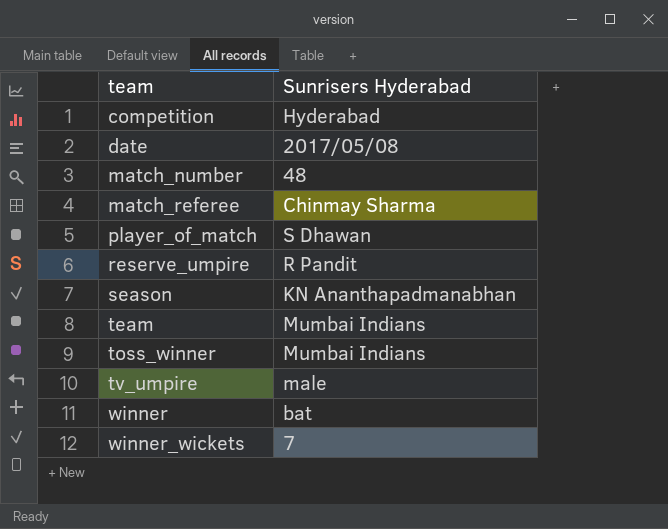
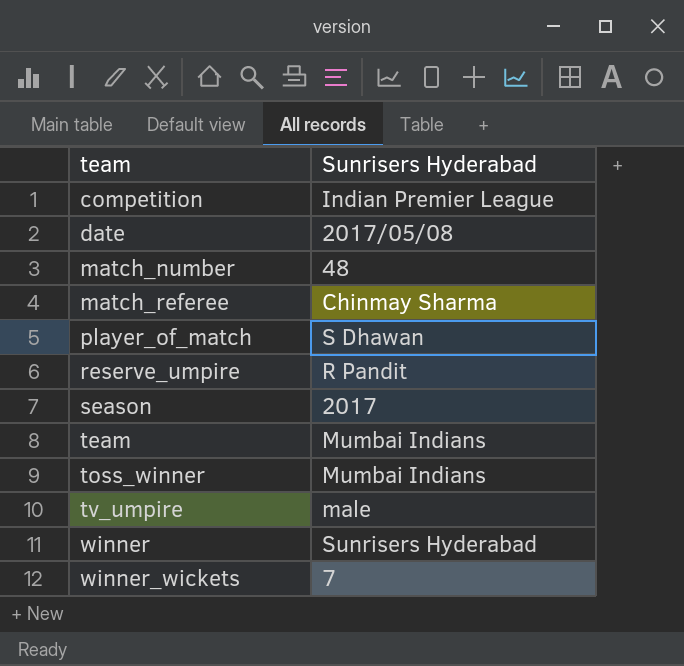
competition | Sunrisers Hyderabad: Hyderabad -> Indian Premier League
season | Sunrisers Hyderabad: KN Ananthapadmanabhan -> 2017
winner | Sunrisers Hyderabad: bat -> Sunrisers Hyderabad

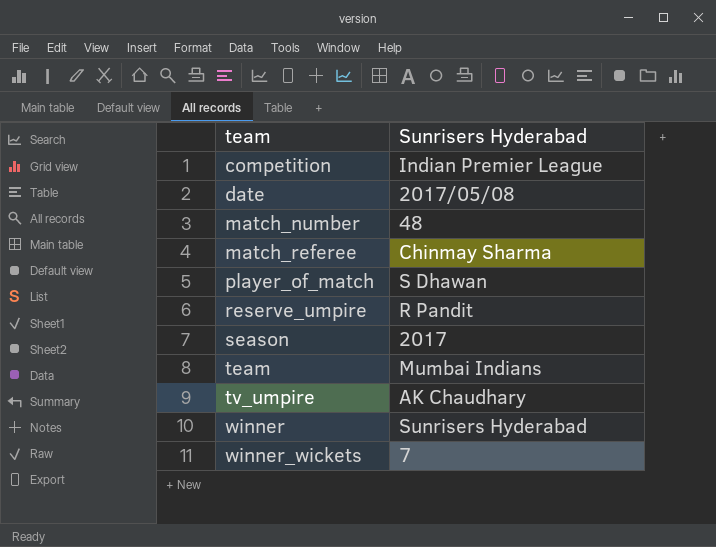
row toss_winner: Mumbai Indians -> none
tv_umpire | Sunrisers Hyderabad: male -> AK Chaudhary

